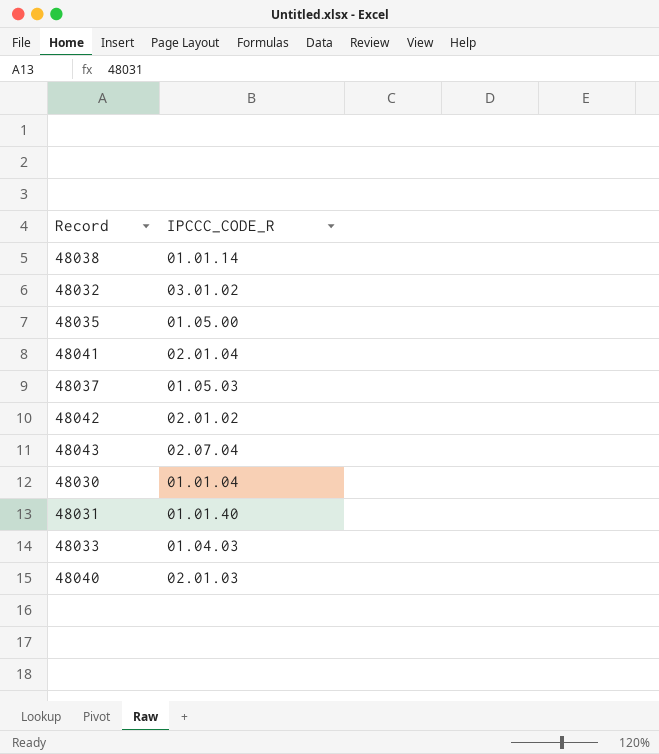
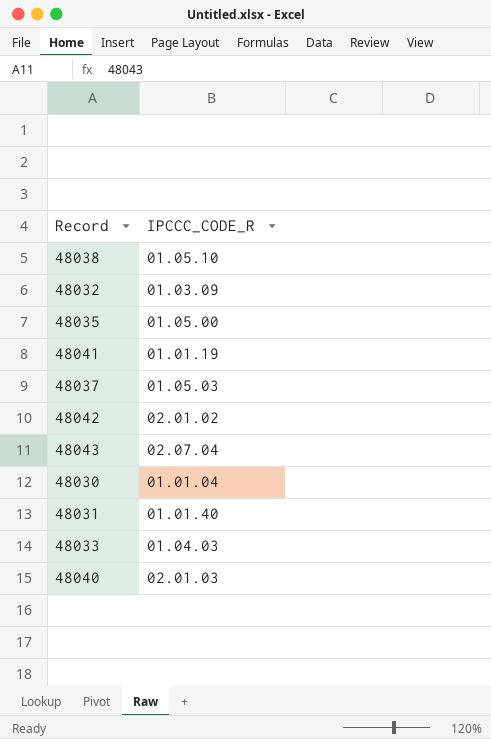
48038 | IPCCC_CODE_R: 01.01.14 -> 01.05.10
48032 | IPCCC_CODE_R: 03.01.02 -> 01.03.09
48041 | IPCCC_CODE_R: 02.01.04 -> 01.01.19

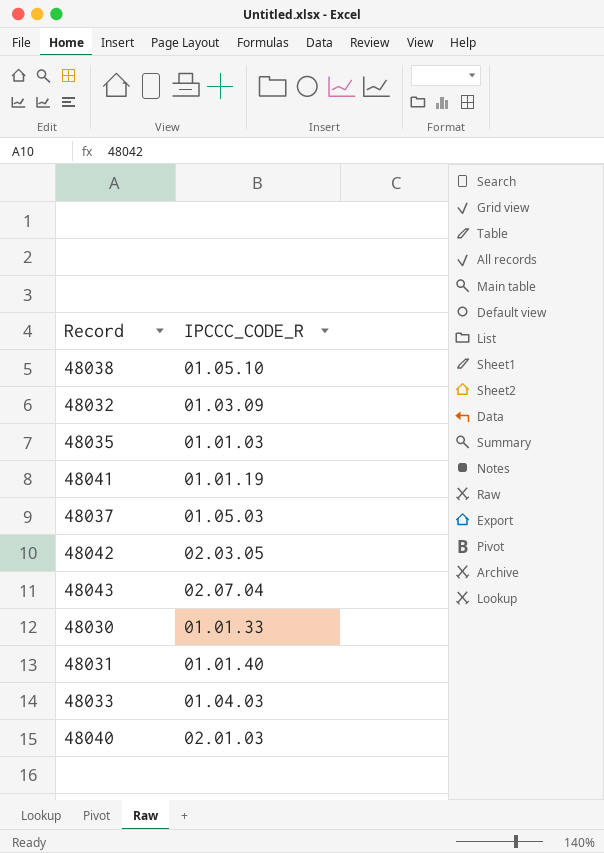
48035 | IPCCC_CODE_R: 01.05.00 -> 01.01.03
48042 | IPCCC_CODE_R: 02.01.02 -> 02.03.05
48030 | IPCCC_CODE_R: 01.01.04 -> 01.01.33

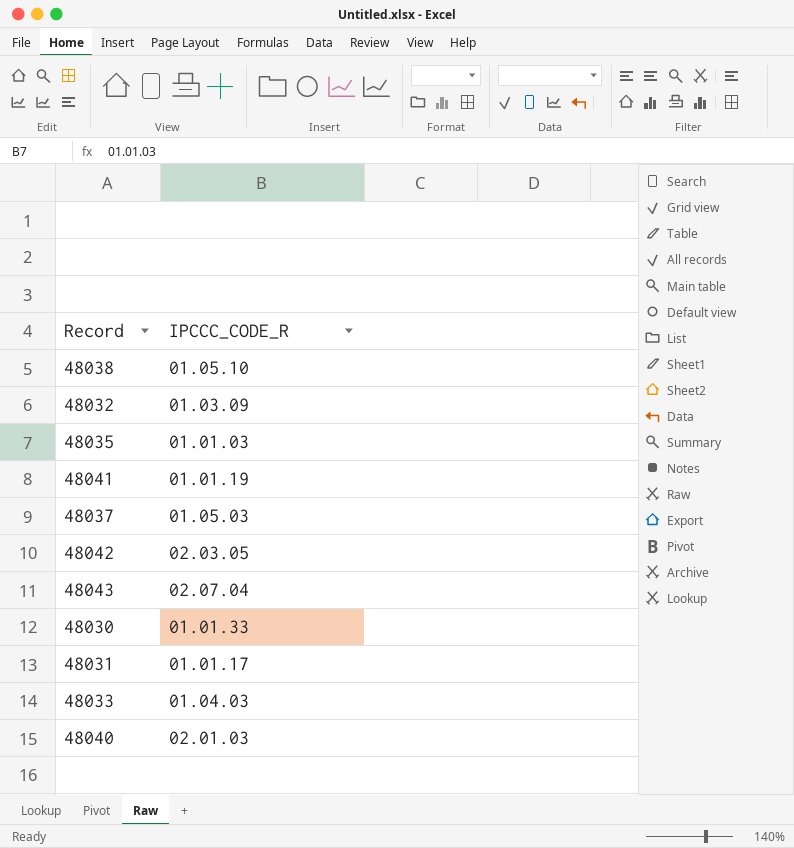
48031 | IPCCC_CODE_R: 01.01.40 -> 01.01.17

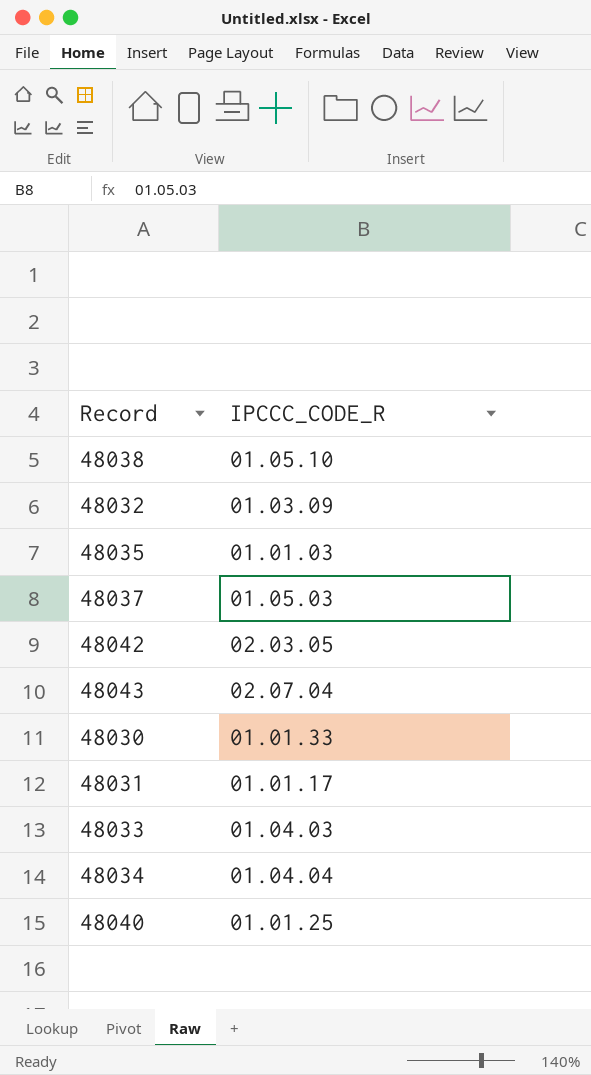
row 48041: 01.01.19 -> none
row 48034: none -> 01.04.04
48040 | IPCCC_CODE_R: 02.01.03 -> 01.01.25

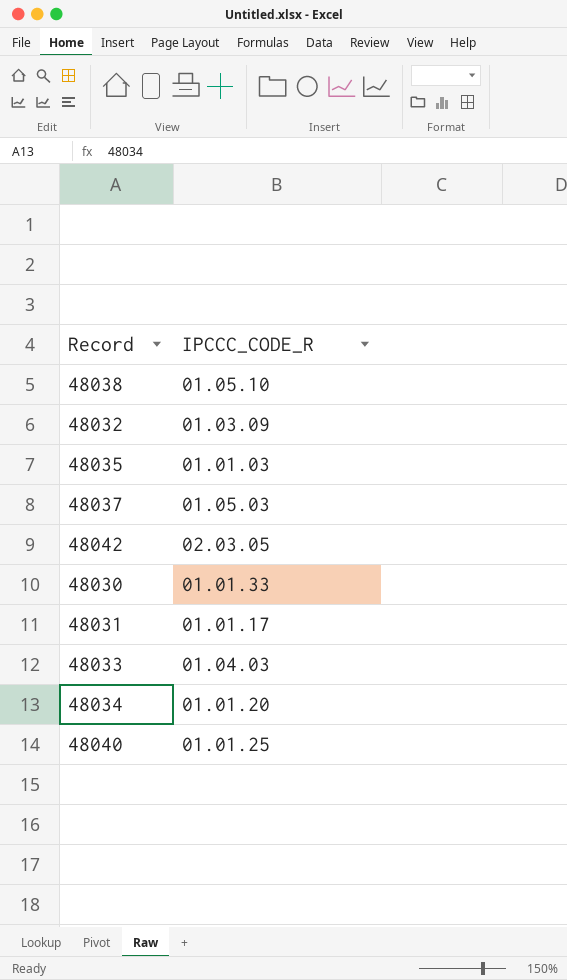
row 48043: 02.07.04 -> none
48034 | IPCCC_CODE_R: 01.04.04 -> 01.01.20

